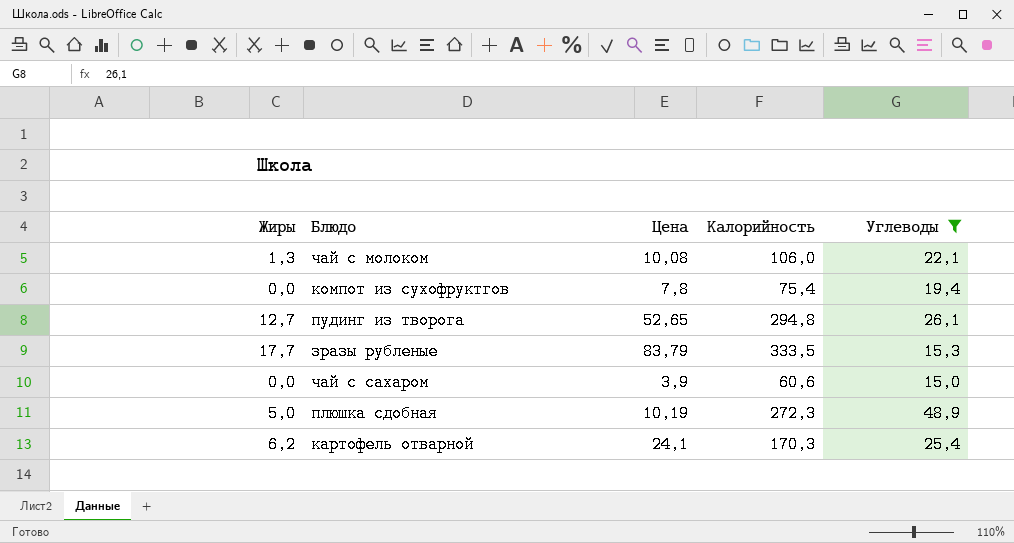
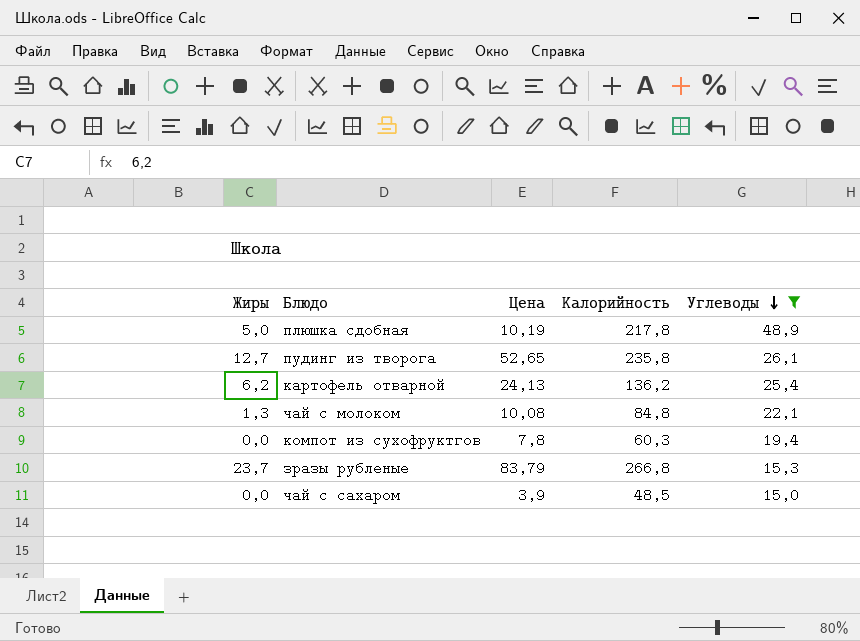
row order: none -> Углеводы descending
плюшка сдобная | Калорийность: 272,3 -> 217,8
пудинг из творога | Калорийность: 294,8 -> 235,8
картофель отварной | Цена: 24,1 -> 24,13
картофель отварной | Калорийность: 170,3 -> 136,2
чай с молоком | Калорийность: 106,0 -> 84,8
компот из сухофруктгов | Калорийность: 75,4 -> 60,3
зразы рубленые | Жиры: 17,7 -> 23,7
зразы рубленые | Калорийность: 333,5 -> 266,8
чай с сахаром | Калорийность: 60,6 -> 48,5

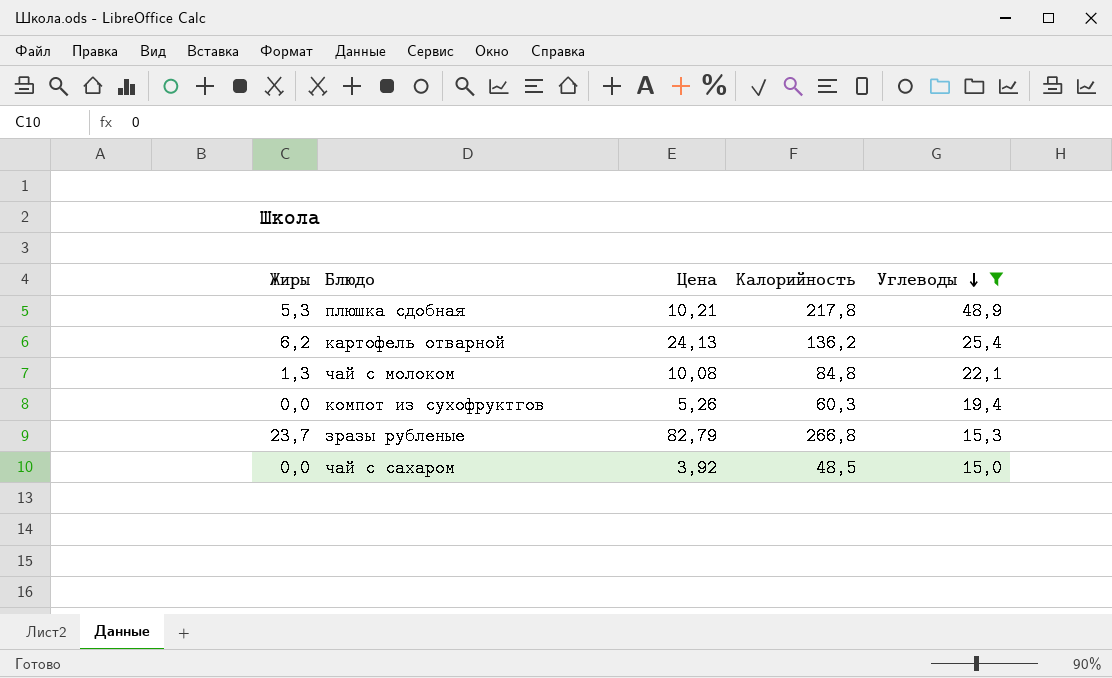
row пудинг из творога: 12,7 | 52,65 | 235,8 | 26,1 -> none
плюшка сдобная | Жиры: 5,0 -> 5,3
плюшка сдобная | Цена: 10,19 -> 10,21
компот из сухофруктгов | Цена: 7,8 -> 5,26
зразы рубленые | Цена: 83,79 -> 82,79
чай с сахаром | Цена: 3,9 -> 3,92

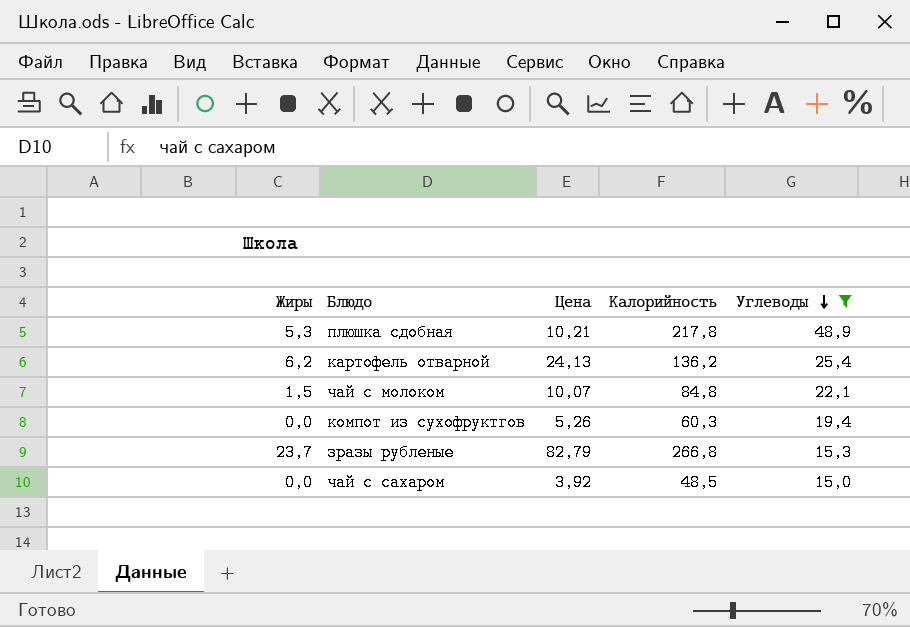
чай с молоком | Жиры: 1,3 -> 1,5
чай с молоком | Цена: 10,08 -> 10,07

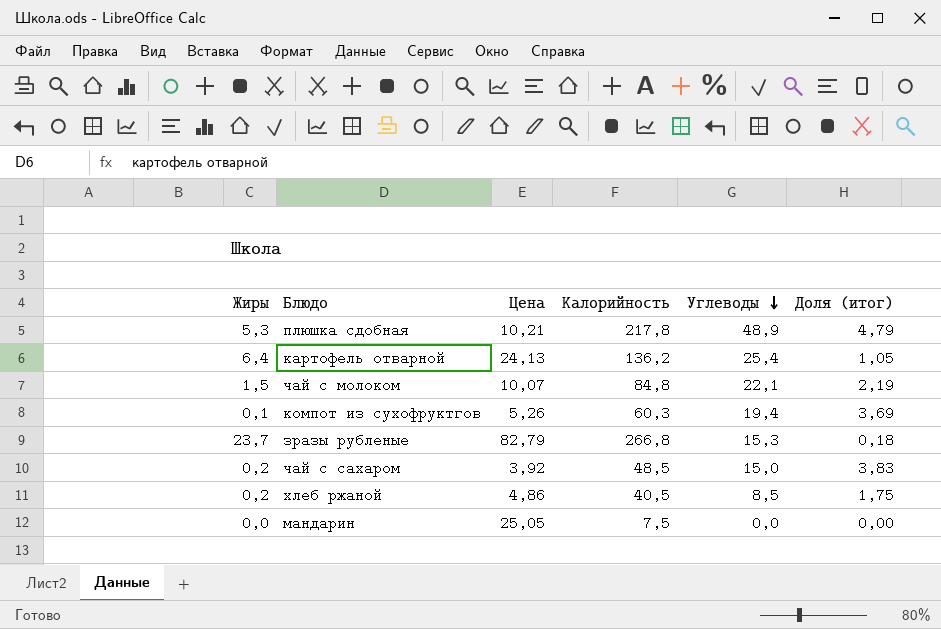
filter: Углеводы >= 15,0 -> none
column Доля (итог) | formula: none -> [Углеводы] / [Цена]
картофель отварной | Жиры: 6,2 -> 6,4
компот из сухофруктгов | Жиры: 0,0 -> 0,1
чай с сахаром | Жиры: 0,0 -> 0,2

